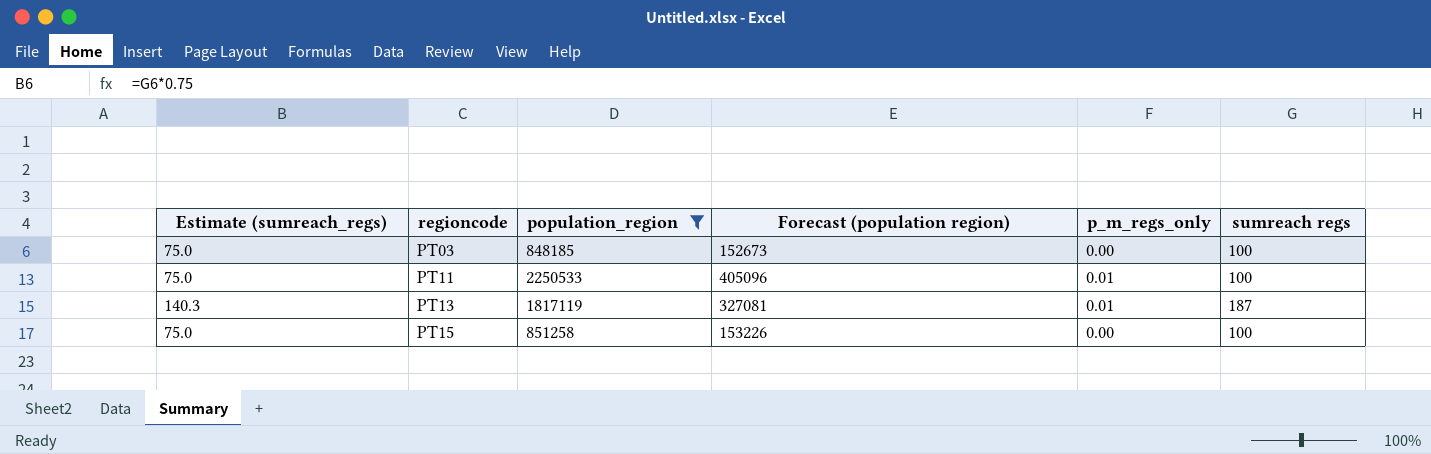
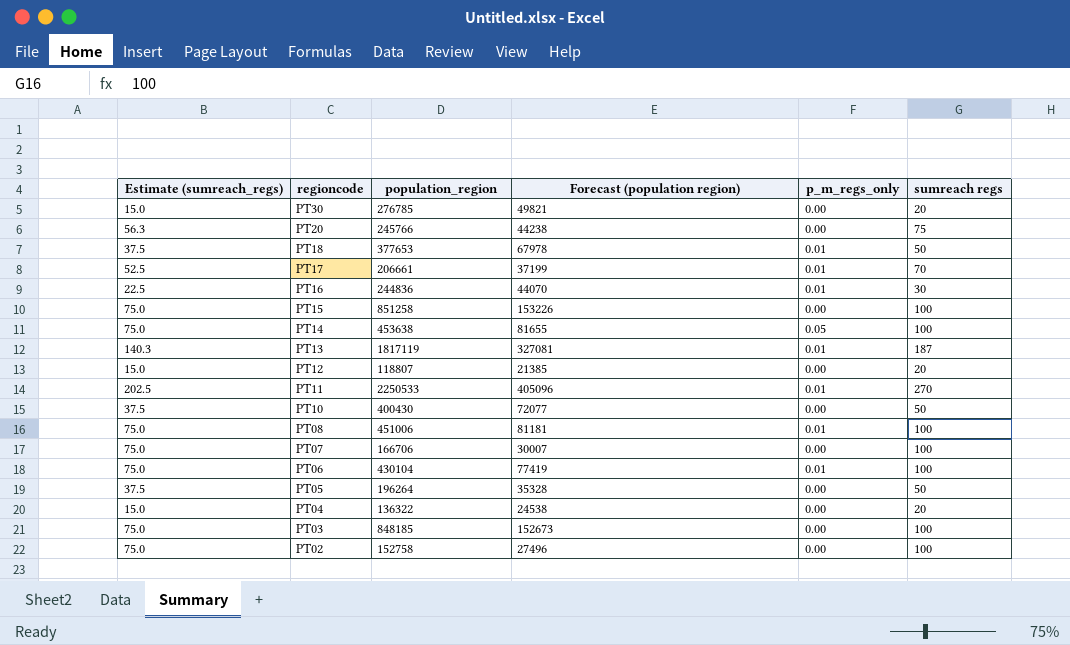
filter: population_region >= 848185 -> none
row order: regioncode ascending -> regioncode descending
PT11 | Estimate (sumreach_regs): 75.0 -> 202.5
PT11 | sumreach regs: 100 -> 270

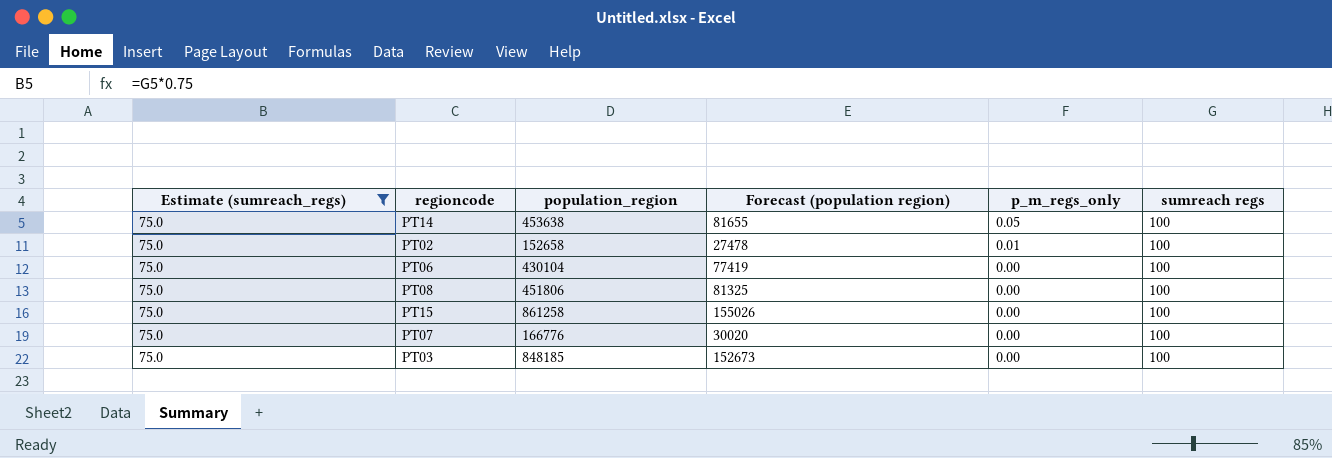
filter: none -> Estimate (sumreach_regs) = 75.0
row order: regioncode descending -> p_m_regs_only descending
PT02 | population_region: 152758 -> 152658
PT02 | Forecast (population region): 27496 -> 27478
PT02 | p_m_regs_only: 0.00 -> 0.01
PT06 | p_m_regs_only: 0.01 -> 0.00
PT08 | population_region: 451006 -> 451806
PT08 | Forecast (population region): 81181 -> 81325
PT08 | p_m_regs_only: 0.01 -> 0.00
PT15 | population_region: 851258 -> 861258
PT15 | Forecast (population region): 153226 -> 155026
PT07 | population_region: 166706 -> 166776
PT07 | Forecast (population region): 30007 -> 30020

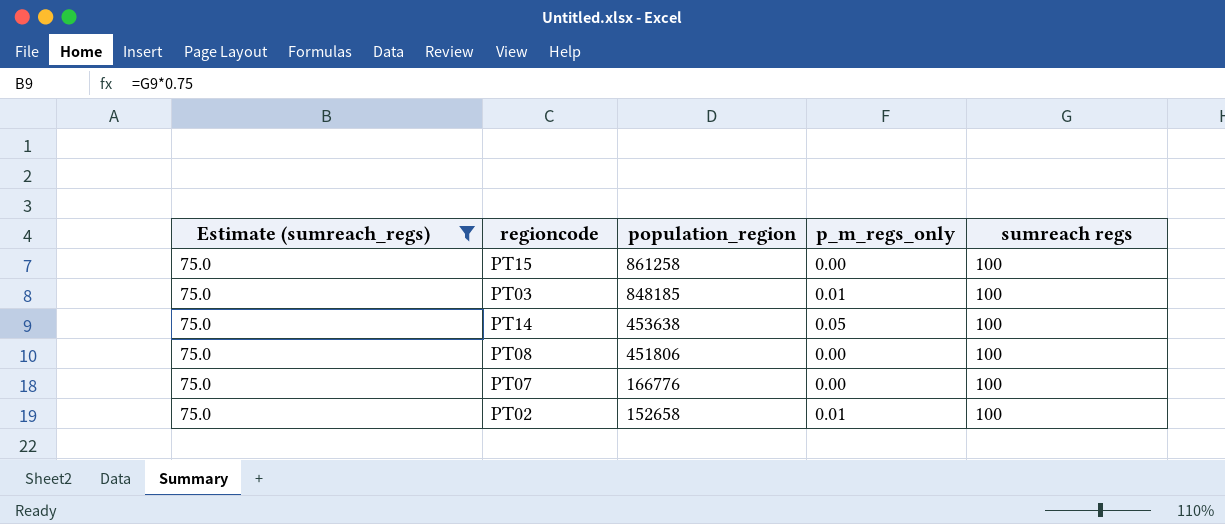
row order: p_m_regs_only descending -> population_region descending
column Forecast (population region) | formula: [population_region] * 0.18 -> none
row PT06: 75.0 | 430104 | 77419 | 0.00 | 100 -> none
PT03 | p_m_regs_only: 0.00 -> 0.01

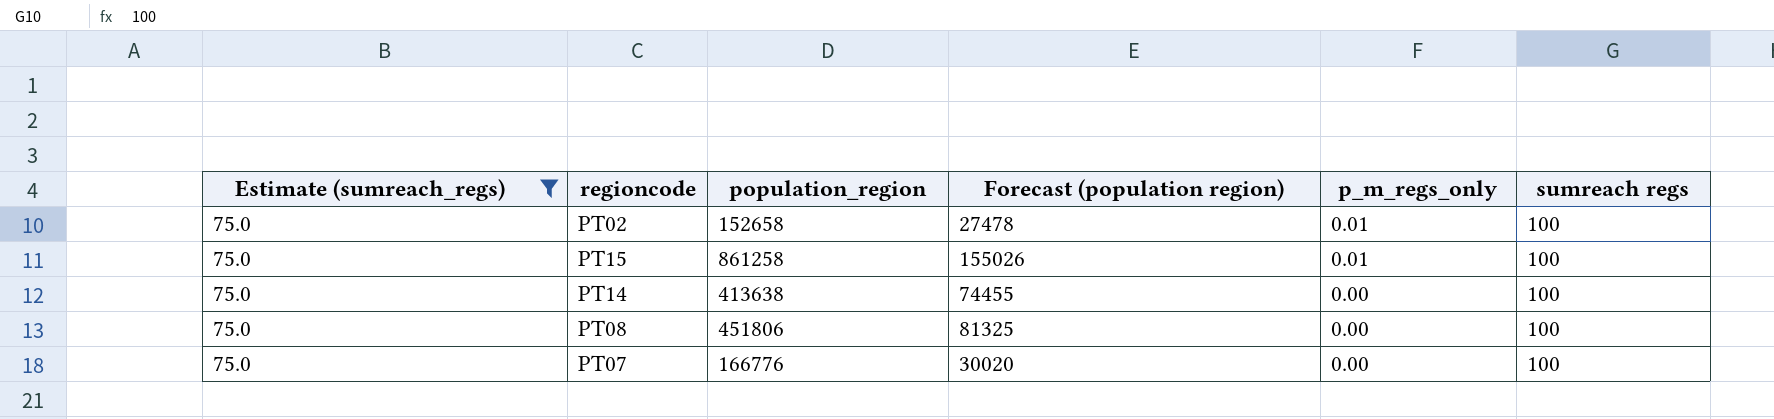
row order: population_region descending -> p_m_regs_only descending
column Forecast (population region) | formula: none -> [population_region] * 0.18
row PT03: 75.0 | 848185 | 0.01 | 100 -> none
PT15 | p_m_regs_only: 0.00 -> 0.01
PT14 | population_region: 453638 -> 413638
PT14 | p_m_regs_only: 0.05 -> 0.00

